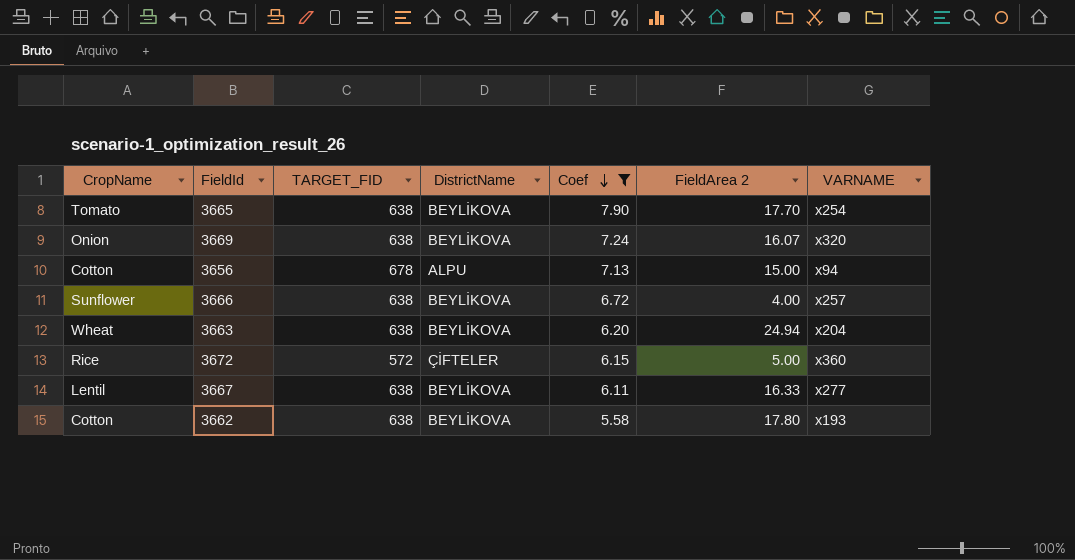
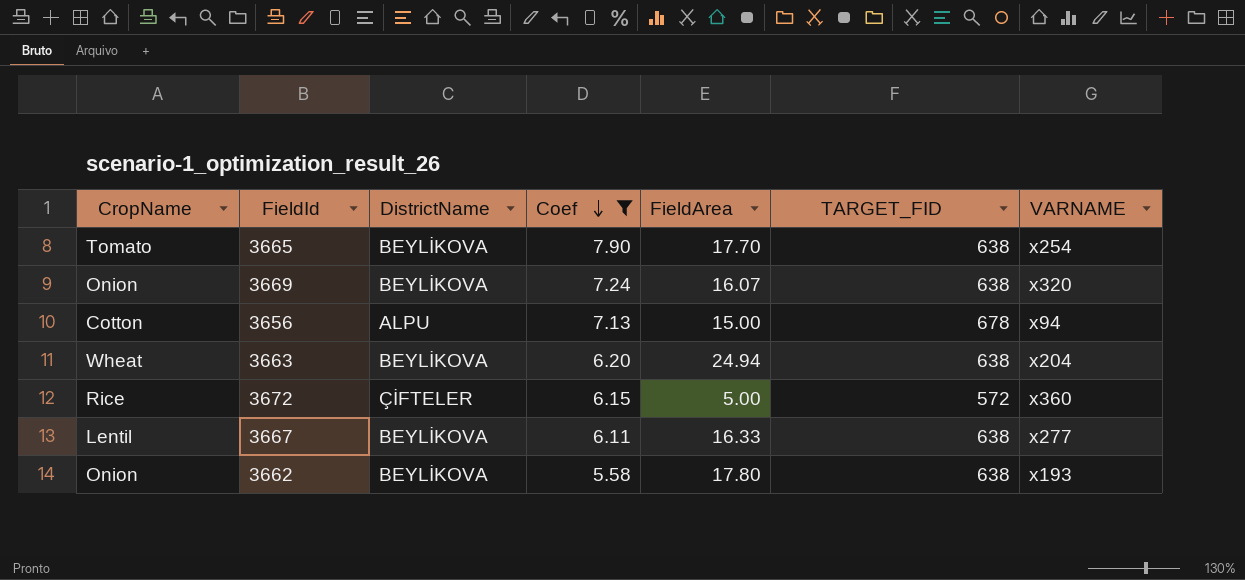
column name: FieldArea 2 -> FieldArea
column TARGET_FID | position: 3 -> 6
row 3666: Sunflower | 638 | BEYLİKOVA | 6.72 | 4.00 | x257 -> none
3662 | CropName: Cotton -> Onion

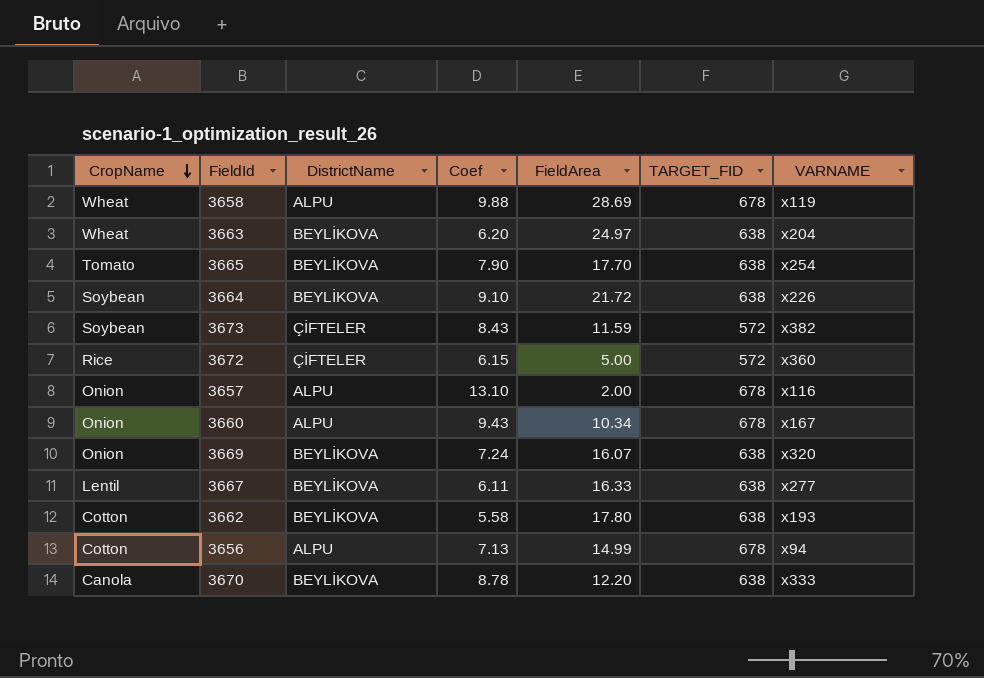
filter: Coef <= 7.90 -> none
row order: Coef descending -> CropName descending
3663 | FieldArea: 24.94 -> 24.97
3662 | CropName: Onion -> Cotton
3656 | FieldArea: 15.00 -> 14.99

